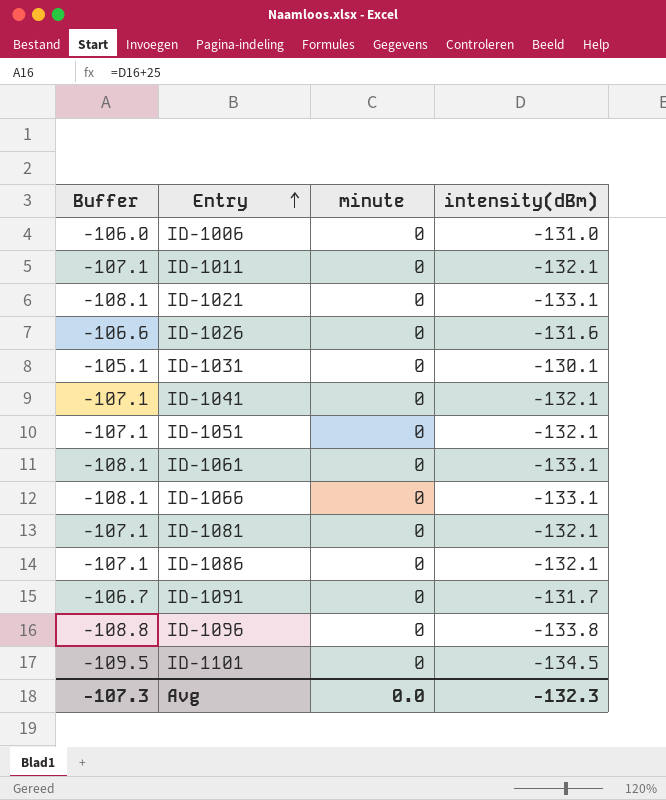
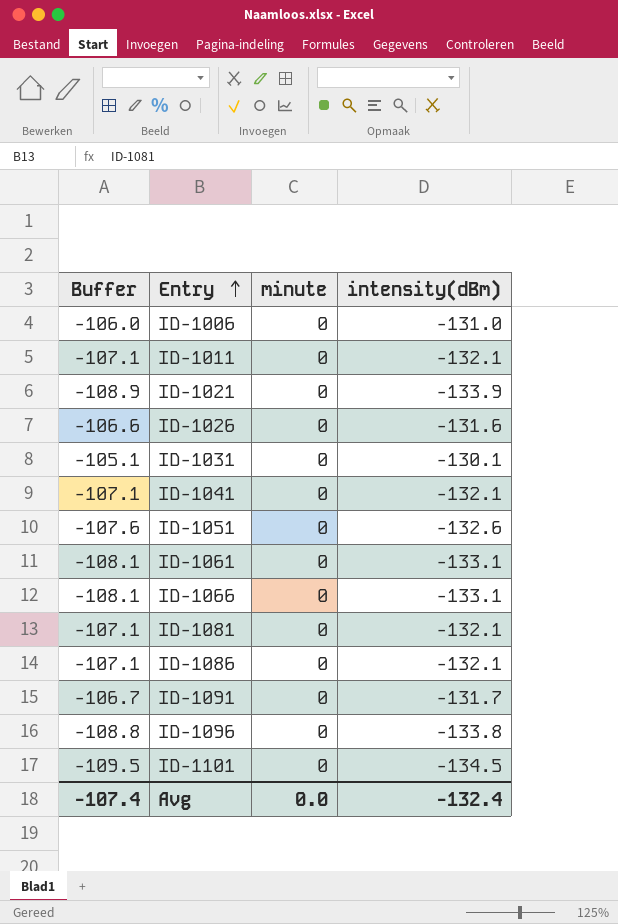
ID-1021 | Buffer: -108.1 -> -108.9
ID-1021 | intensity(dBm): -133.1 -> -133.9
ID-1051 | Buffer: -107.1 -> -107.6
ID-1051 | intensity(dBm): -132.1 -> -132.6
Avg | Buffer: -107.3 -> -107.4
Avg | intensity(dBm): -132.3 -> -132.4

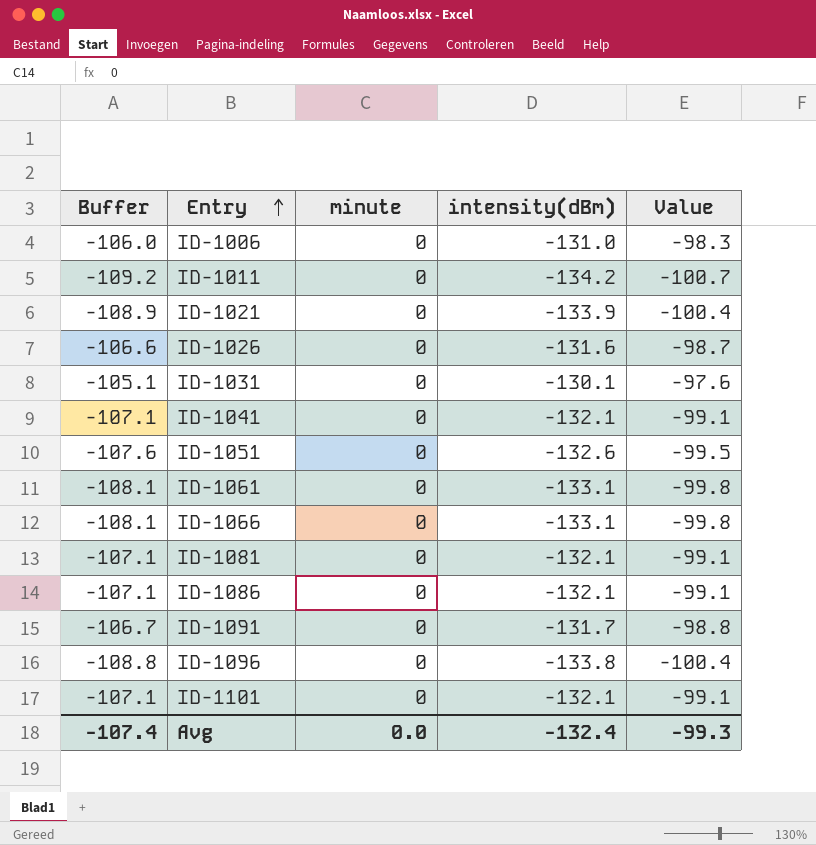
column Value | formula: none -> [intensity(dBm)] * 0.75
ID-1011 | Buffer: -107.1 -> -109.2
ID-1011 | intensity(dBm): -132.1 -> -134.2
ID-1101 | Buffer: -109.5 -> -107.1
ID-1101 | intensity(dBm): -134.5 -> -132.1

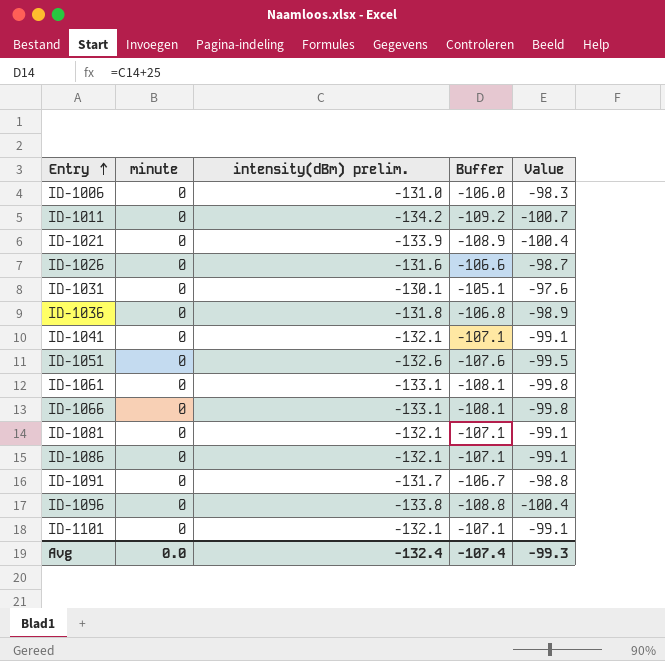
column name: intensity(dBm) -> intensity(dBm) prelim.
column Buffer | position: 1 -> 4
row ID-1036: none -> 0 | -131.8 | -106.8 | -98.9

